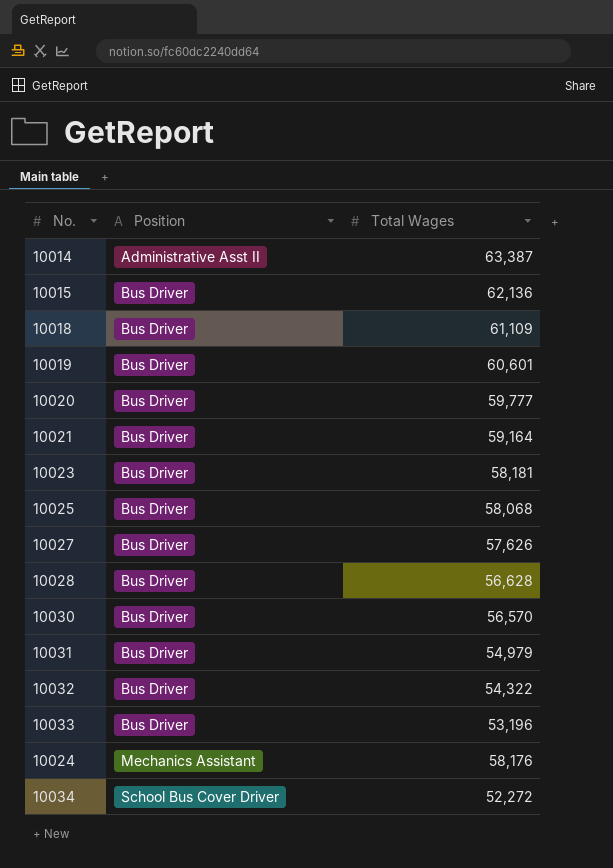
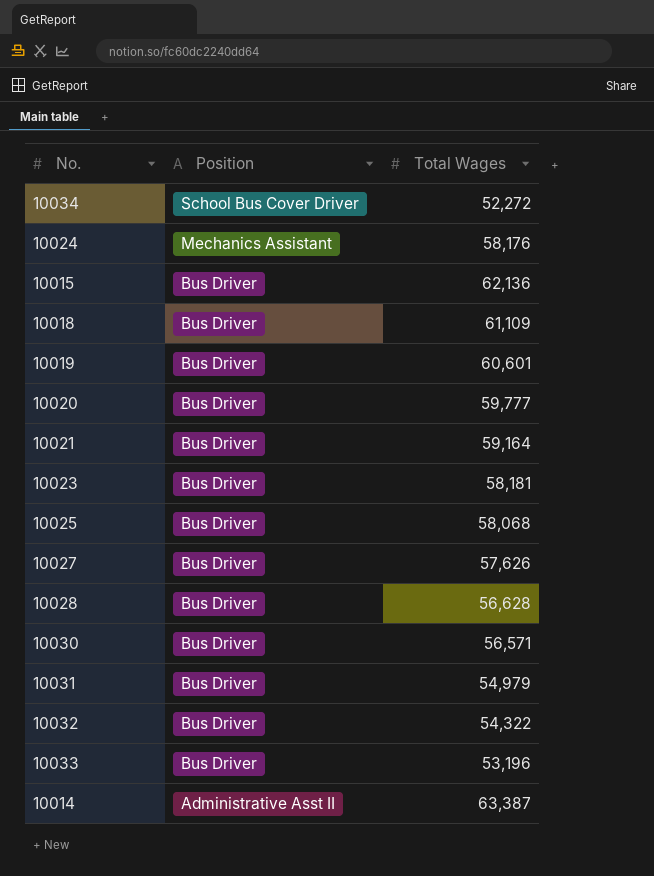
row order: Position ascending -> Position descending
10030 | Total Wages: 56,570 -> 56,571

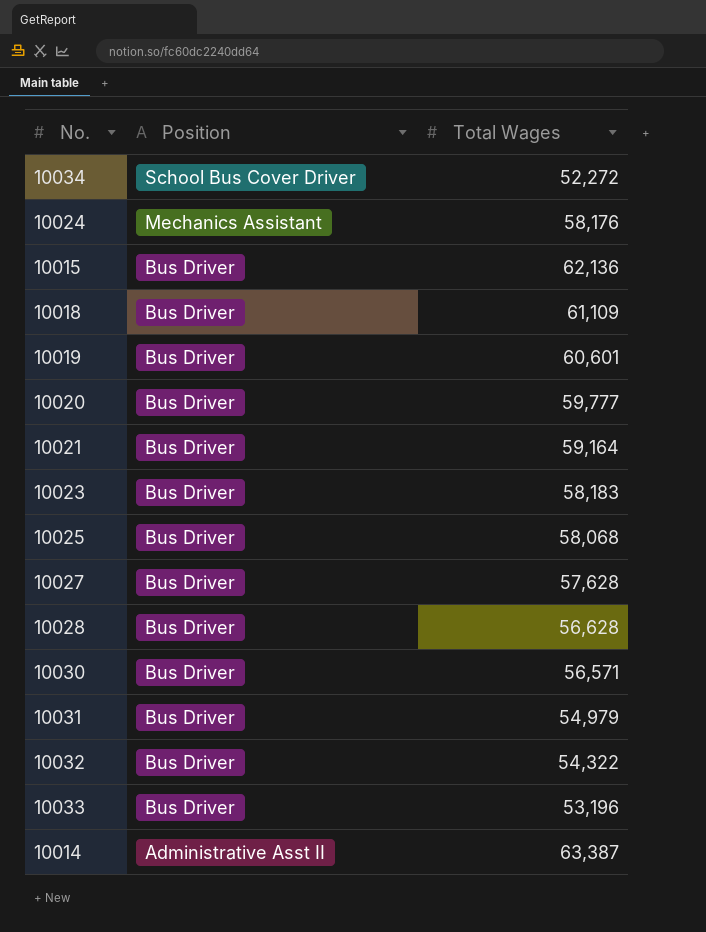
10023 | Total Wages: 58,181 -> 58,183
10027 | Total Wages: 57,626 -> 57,628

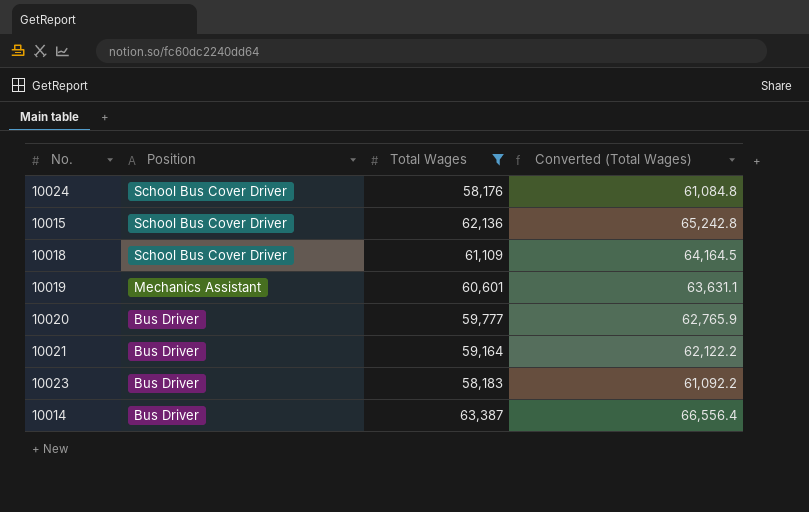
filter: none -> Total Wages >= 58,176
column Converted (Total Wages) | formula: none -> [Total Wages] * 1.05
10024 | Position: Mechanics Assistant -> School Bus Cover Driver
10015 | Position: Bus Driver -> School Bus Cover Driver
10018 | Position: Bus Driver -> School Bus Cover Driver
10019 | Position: Bus Driver -> Mechanics Assistant
10014 | Position: Administrative Asst II -> Bus Driver

